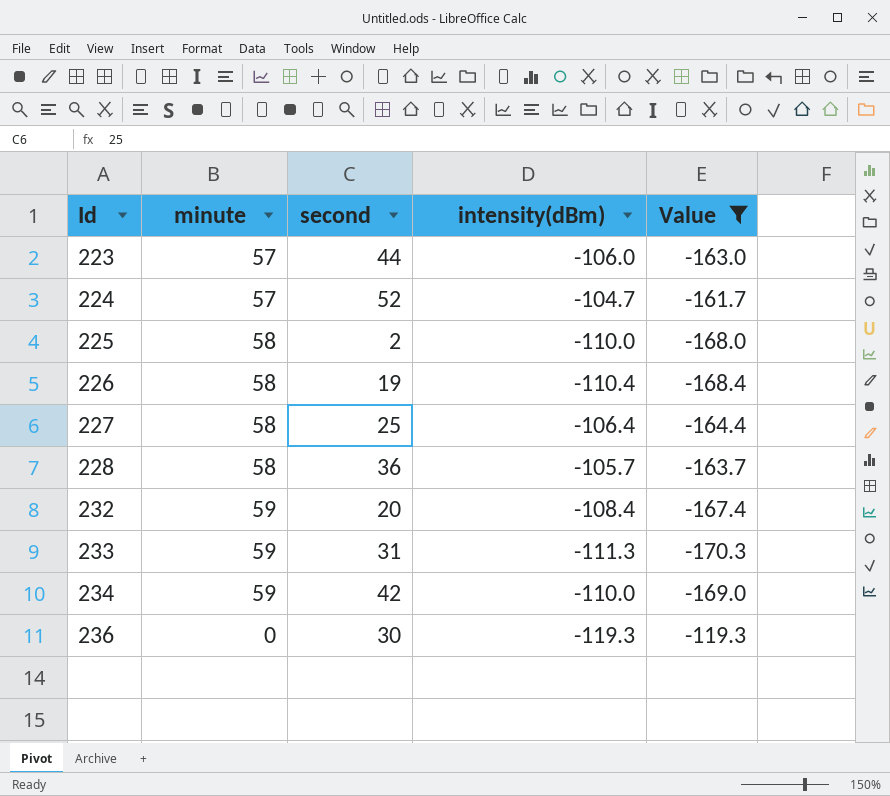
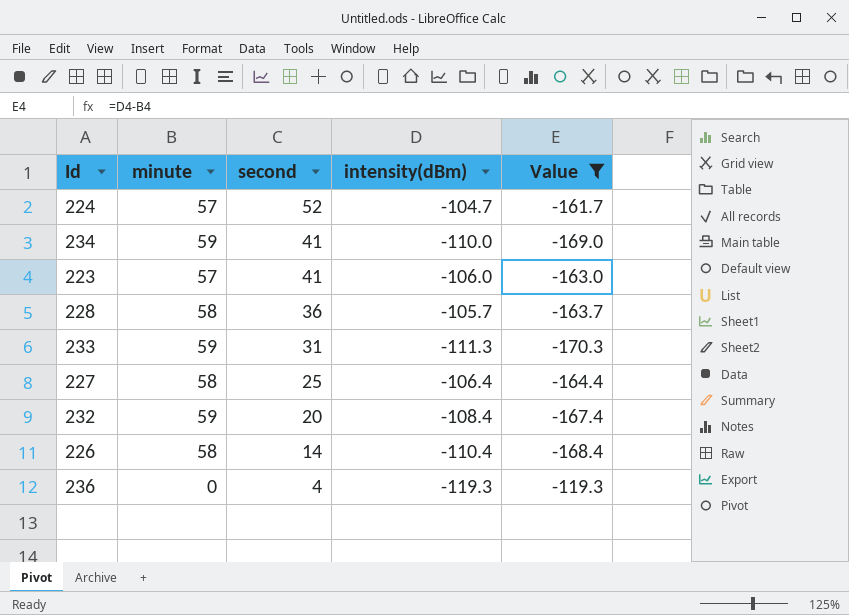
row order: Id ascending -> second descending
row 225: 58 | 2 | -110.0 | -168.0 -> none
234 | second: 42 -> 41
223 | second: 44 -> 41
226 | second: 19 -> 14
236 | second: 30 -> 4

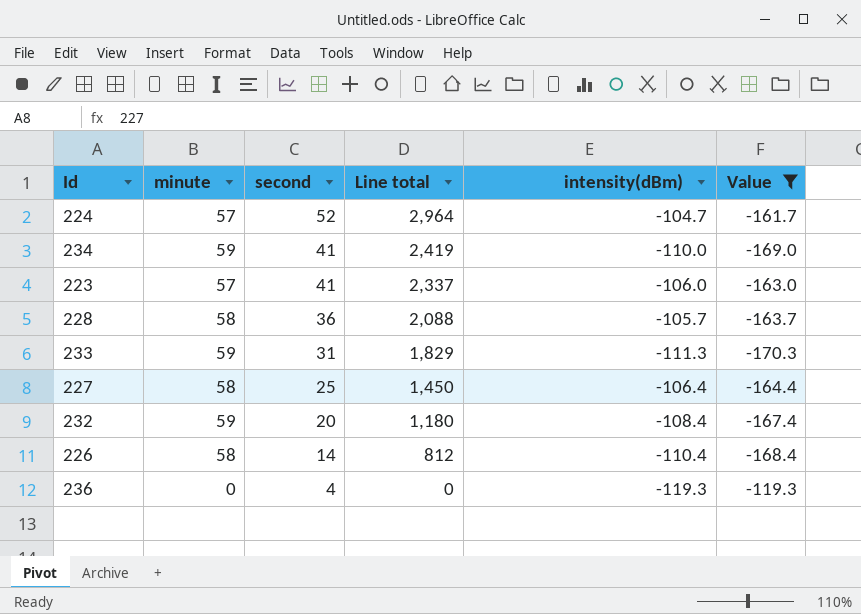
column Line total | formula: none -> [minute] * [second]

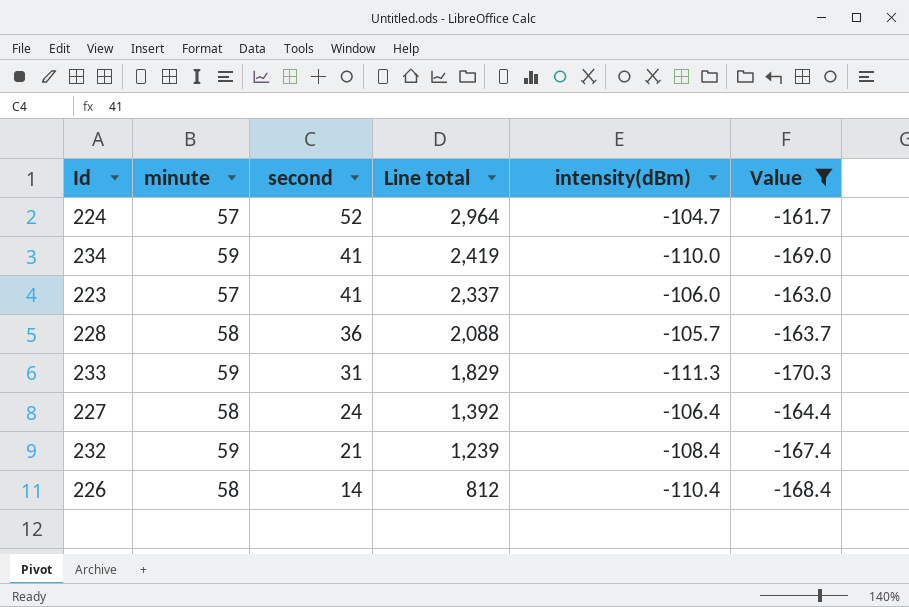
row 236: 0 | 4 | 0 | -119.3 | -119.3 -> none
227 | second: 25 -> 24
227 | Line total: 1,450 -> 1,392
232 | second: 20 -> 21
232 | Line total: 1,180 -> 1,239

